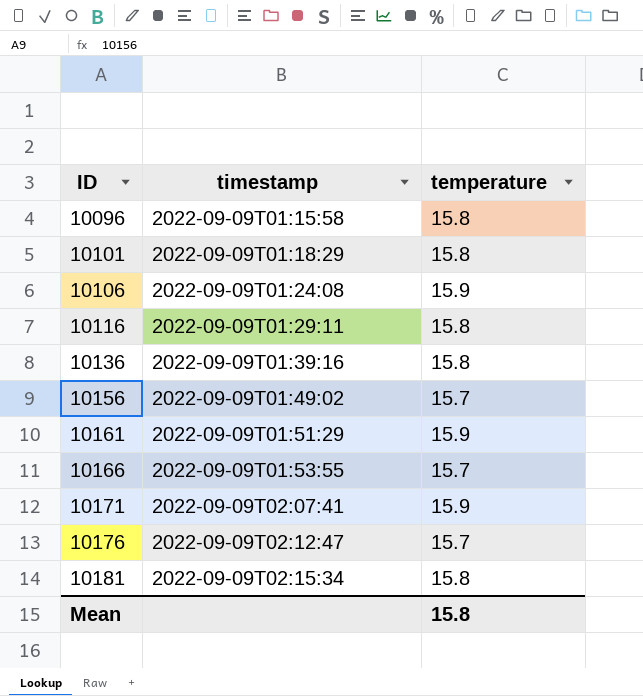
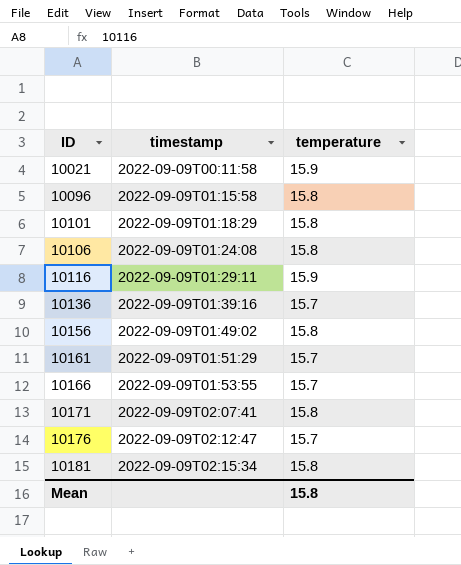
row 10021: none -> 2022-09-09T00:11:58 | 15.9
10106 | temperature: 15.9 -> 15.8
10116 | temperature: 15.8 -> 15.9
10136 | temperature: 15.8 -> 15.7
10156 | temperature: 15.7 -> 15.8
10161 | temperature: 15.9 -> 15.7
10171 | temperature: 15.9 -> 15.8

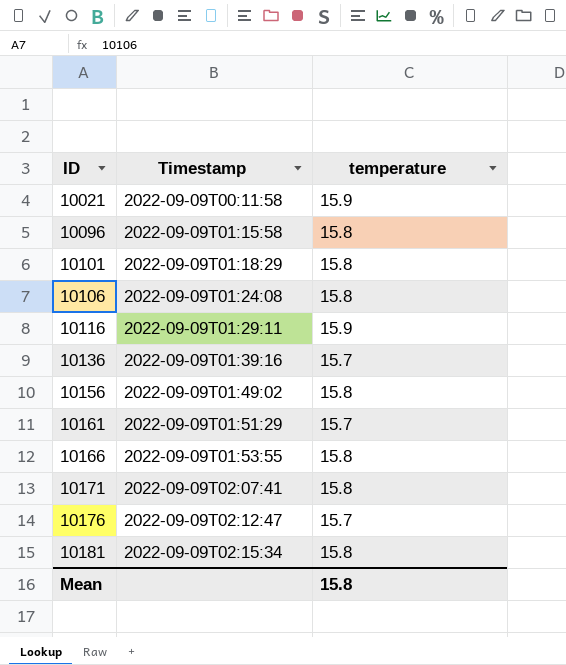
column name: timestamp -> Timestamp
10166 | temperature: 15.7 -> 15.8

